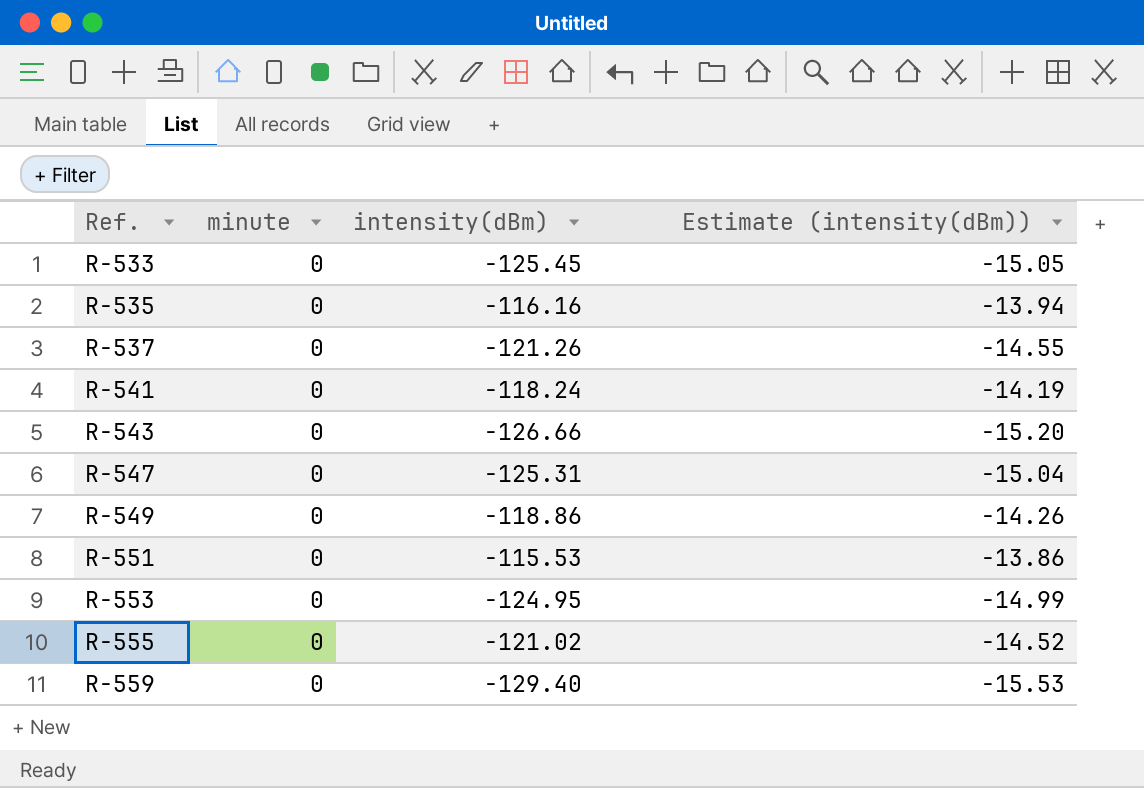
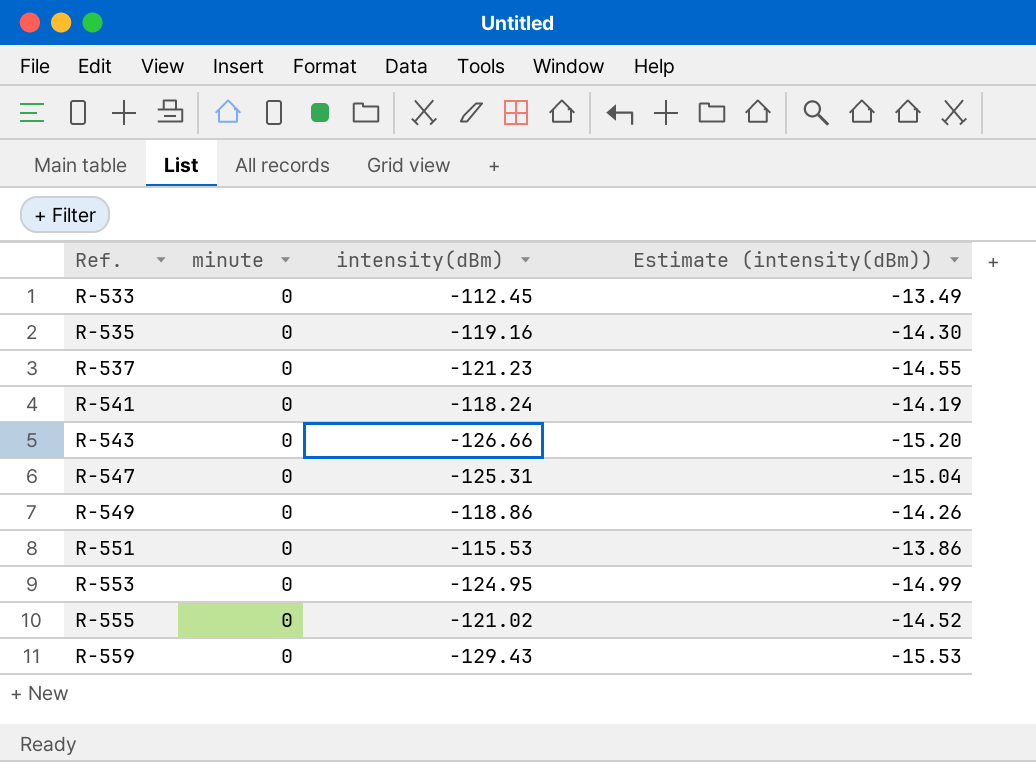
R-533 | intensity(dBm): -125.45 -> -112.45
R-533 | Estimate (intensity(dBm)): -15.05 -> -13.49
R-535 | intensity(dBm): -116.16 -> -119.16
R-535 | Estimate (intensity(dBm)): -13.94 -> -14.30
R-537 | intensity(dBm): -121.26 -> -121.23
R-559 | intensity(dBm): -129.40 -> -129.43

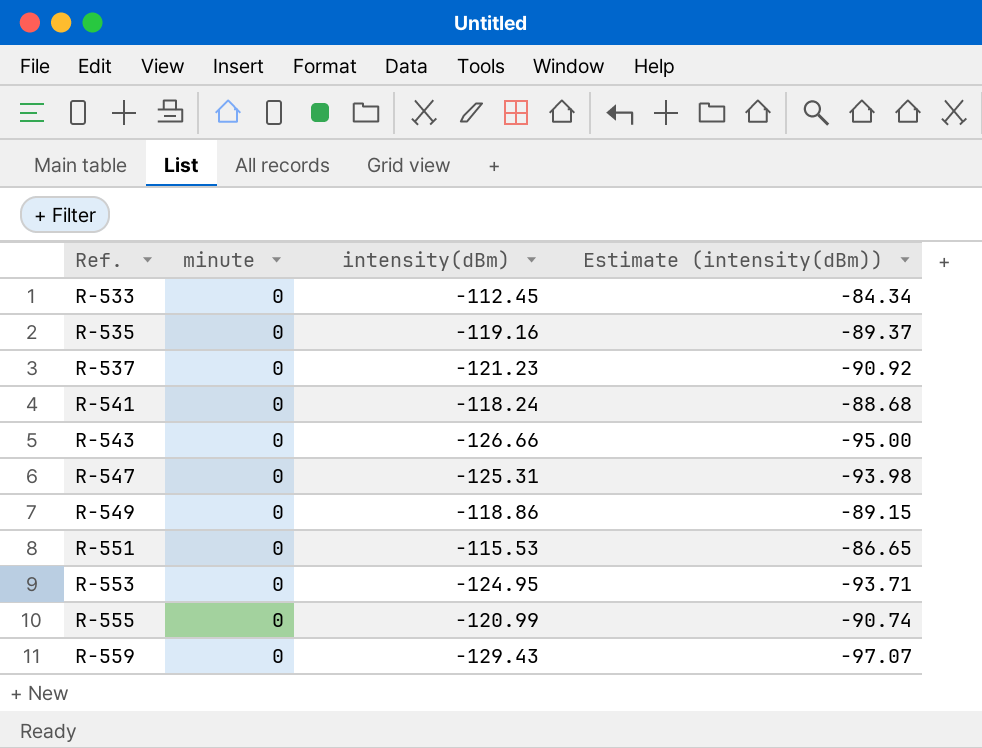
column Estimate (intensity(dBm)) | formula: [intensity(dBm)] * 0.12 -> [intensity(dBm)] * 0.75
R-555 | intensity(dBm): -121.02 -> -120.99

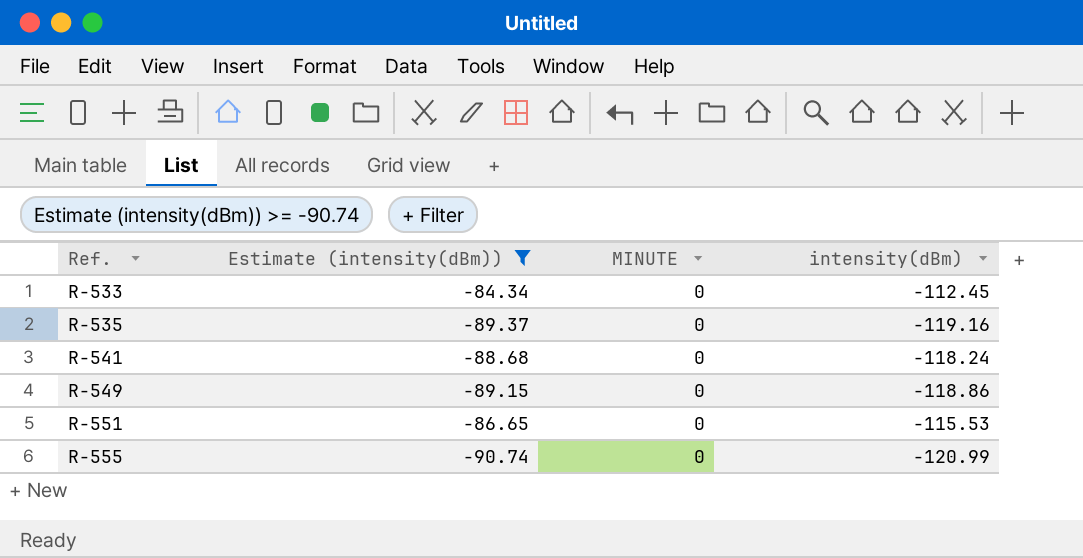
filter: none -> Estimate (intensity(dBm)) >= -90.74
column Estimate (intensity(dBm)) | position: 4 -> 2
column name: minute -> MINUTE

